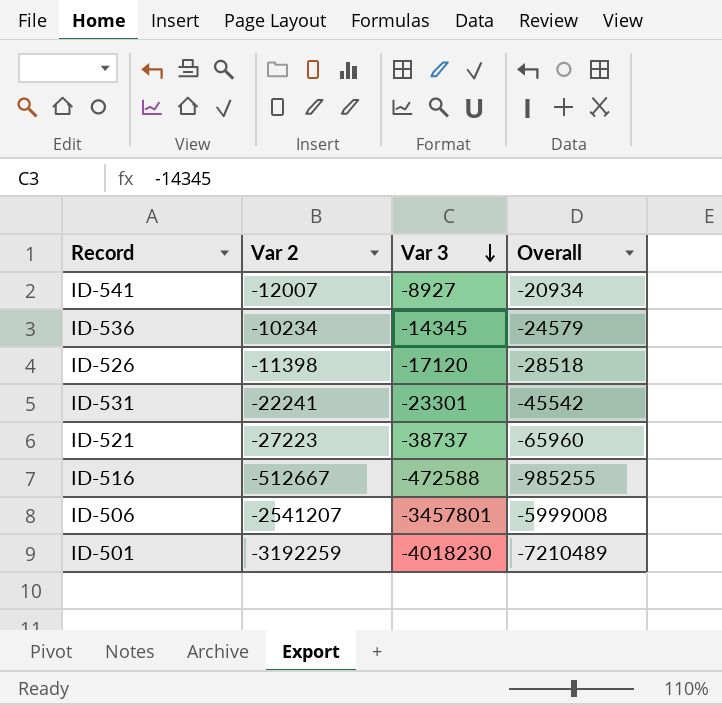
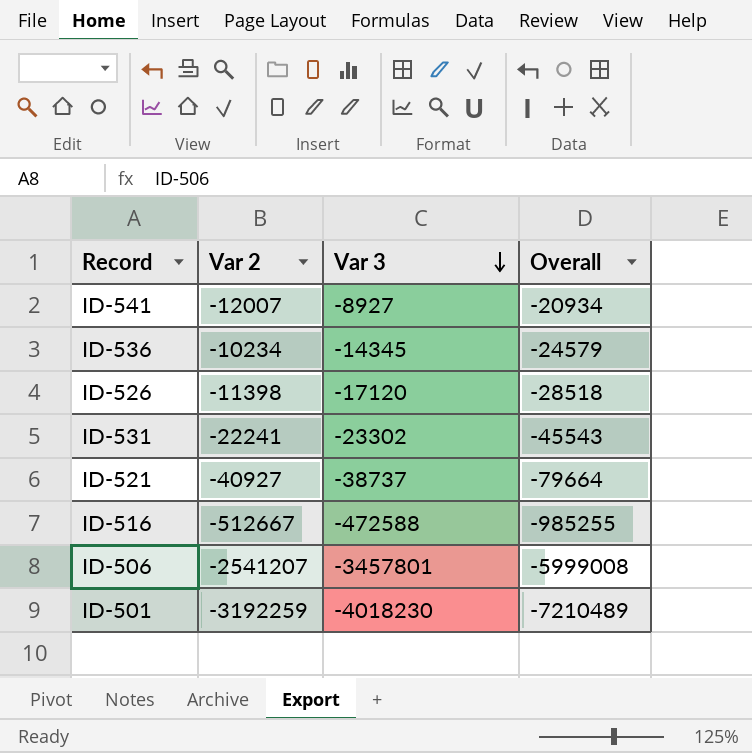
ID-531 | Var 3: -23301 -> -23302
ID-531 | Overall: -45542 -> -45543
ID-521 | Var 2: -27223 -> -40927
ID-521 | Overall: -65960 -> -79664

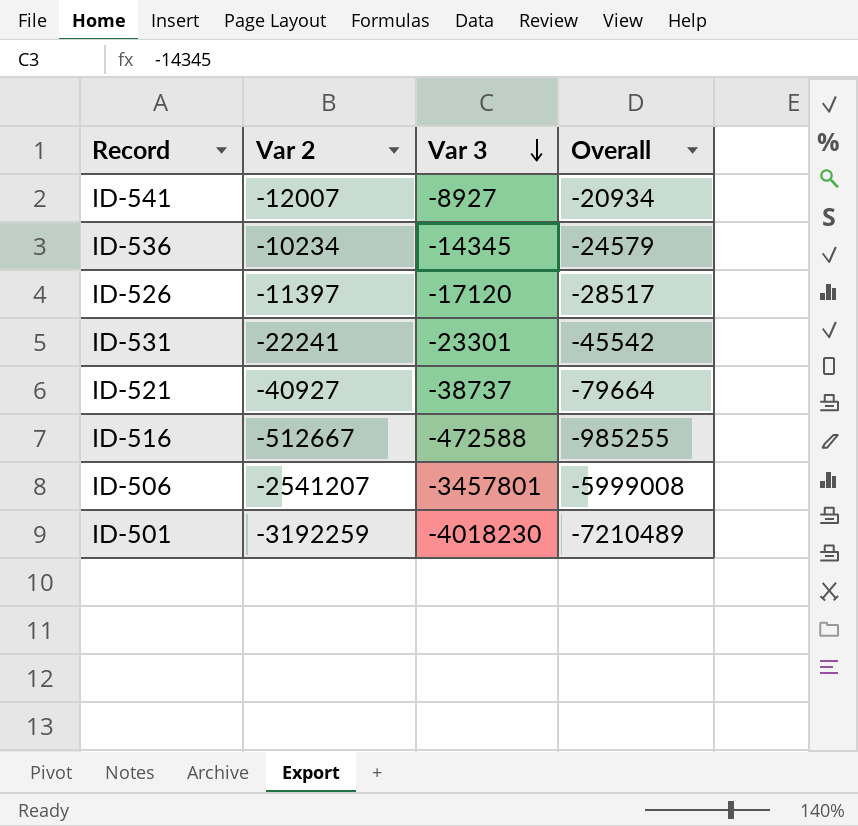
ID-526 | Var 2: -11398 -> -11397
ID-526 | Overall: -28518 -> -28517
ID-531 | Var 3: -23302 -> -23301
ID-531 | Overall: -45543 -> -45542

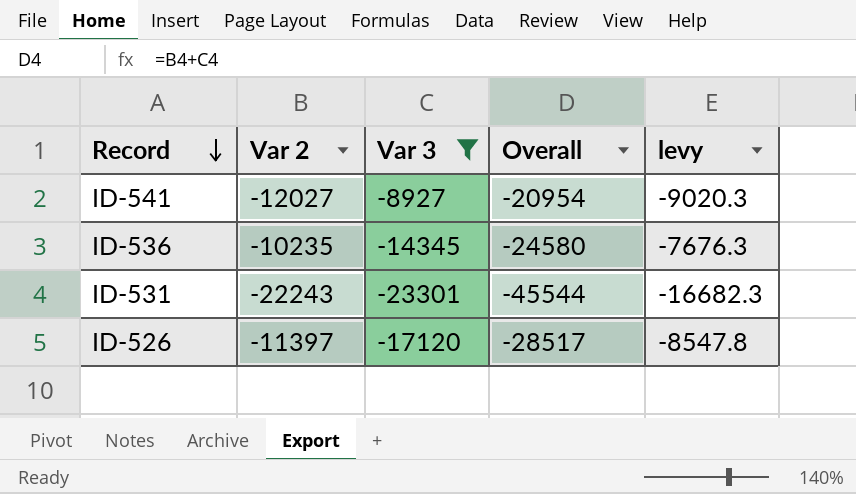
filter: none -> Var 3 >= -23301
row order: Var 3 descending -> Record descending
column levy | formula: none -> [Var 2] * 0.75
ID-541 | Var 2: -12007 -> -12027
ID-541 | Overall: -20934 -> -20954
ID-536 | Var 2: -10234 -> -10235
ID-536 | Overall: -24579 -> -24580
ID-531 | Var 2: -22241 -> -22243
ID-531 | Overall: -45542 -> -45544

